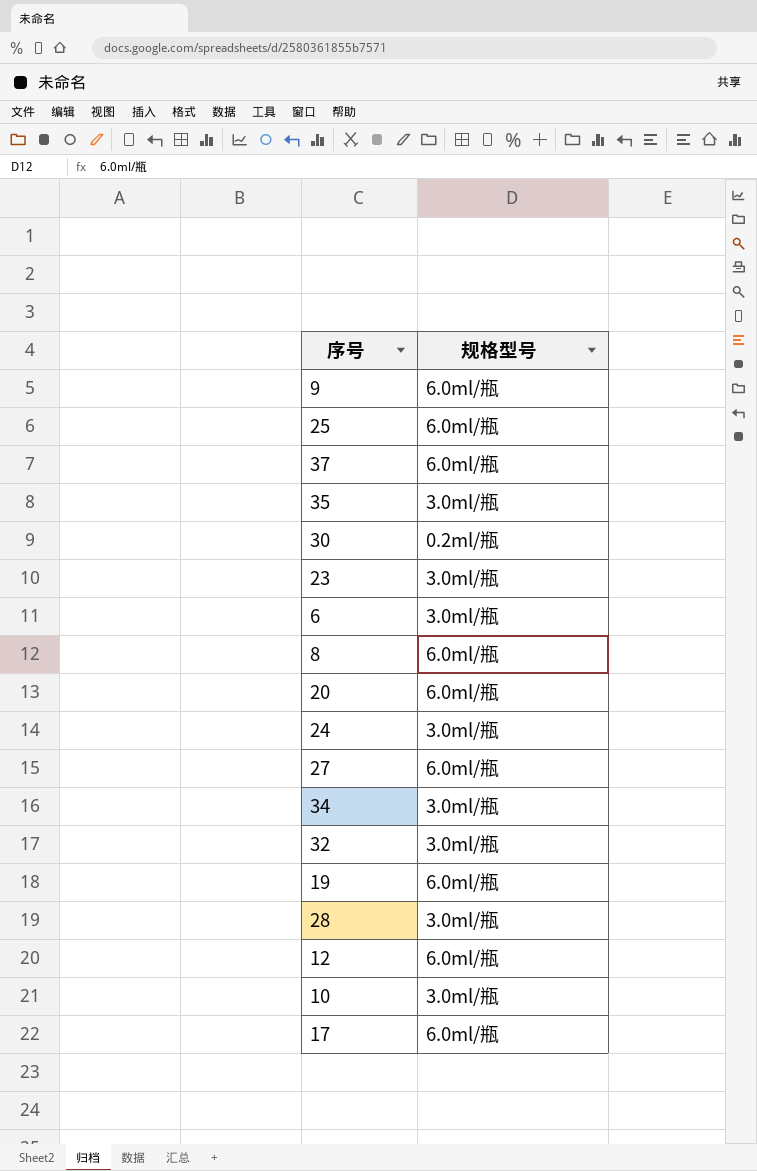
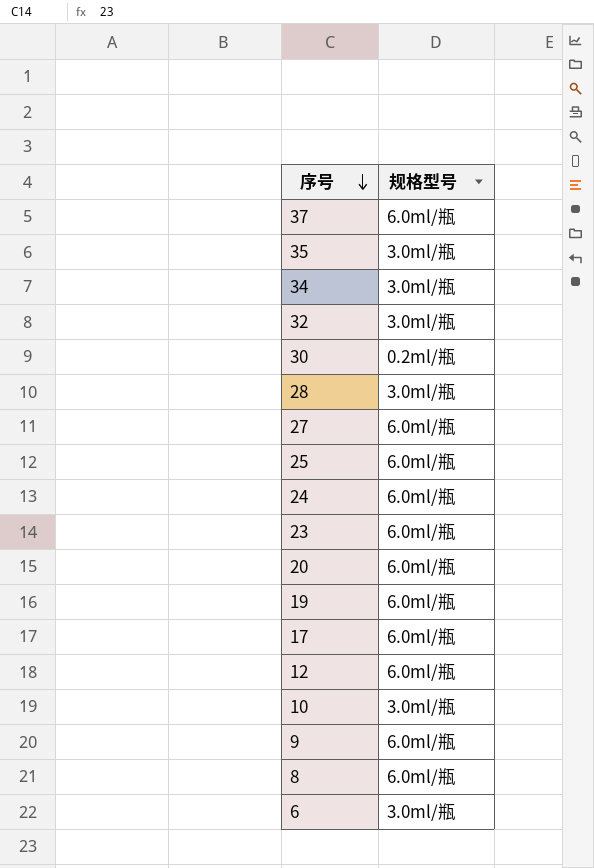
row order: none -> 序号 descending
24 | 规格型号: 3.0ml/瓶 -> 6.0ml/瓶
23 | 规格型号: 3.0ml/瓶 -> 6.0ml/瓶

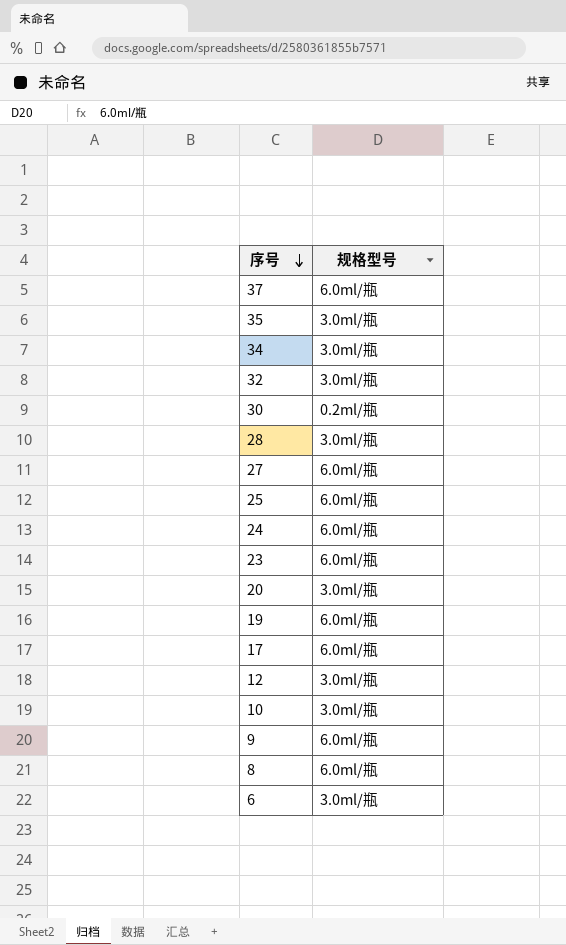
20 | 规格型号: 6.0ml/瓶 -> 3.0ml/瓶
12 | 规格型号: 6.0ml/瓶 -> 3.0ml/瓶

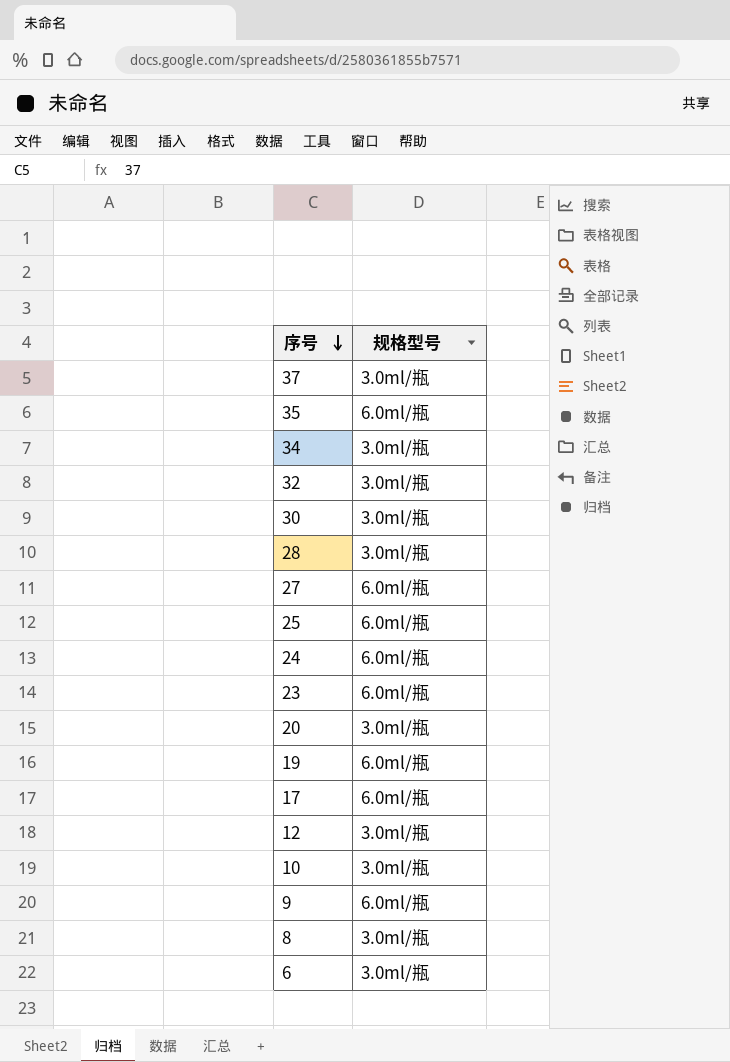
37 | 规格型号: 6.0ml/瓶 -> 3.0ml/瓶
35 | 规格型号: 3.0ml/瓶 -> 6.0ml/瓶
30 | 规格型号: 0.2ml/瓶 -> 3.0ml/瓶
8 | 规格型号: 6.0ml/瓶 -> 3.0ml/瓶

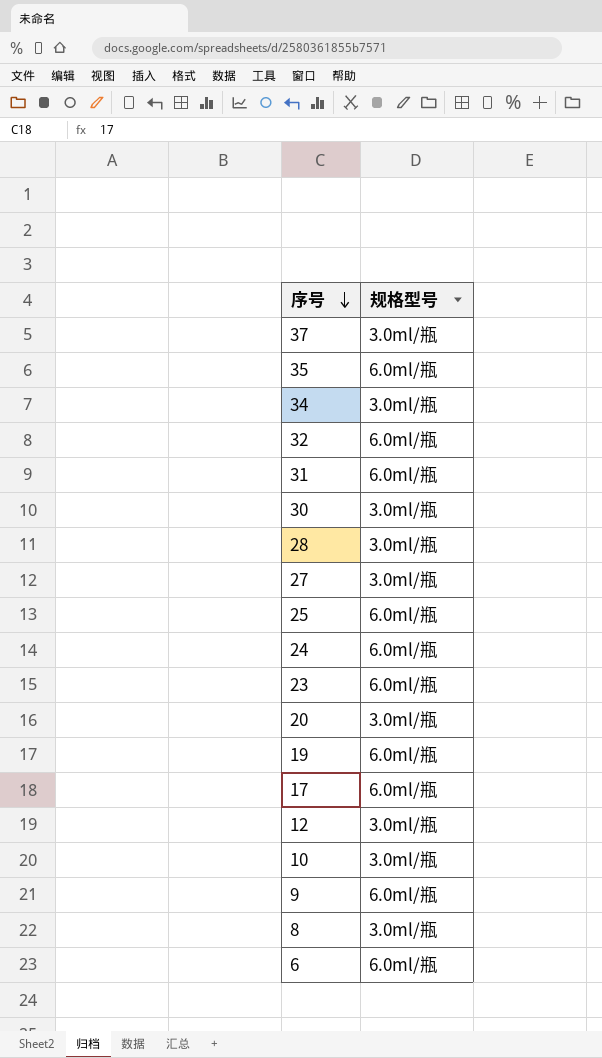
32 | 规格型号: 3.0ml/瓶 -> 6.0ml/瓶
row 31: none -> 6.0ml/瓶
27 | 规格型号: 6.0ml/瓶 -> 3.0ml/瓶
6 | 规格型号: 3.0ml/瓶 -> 6.0ml/瓶

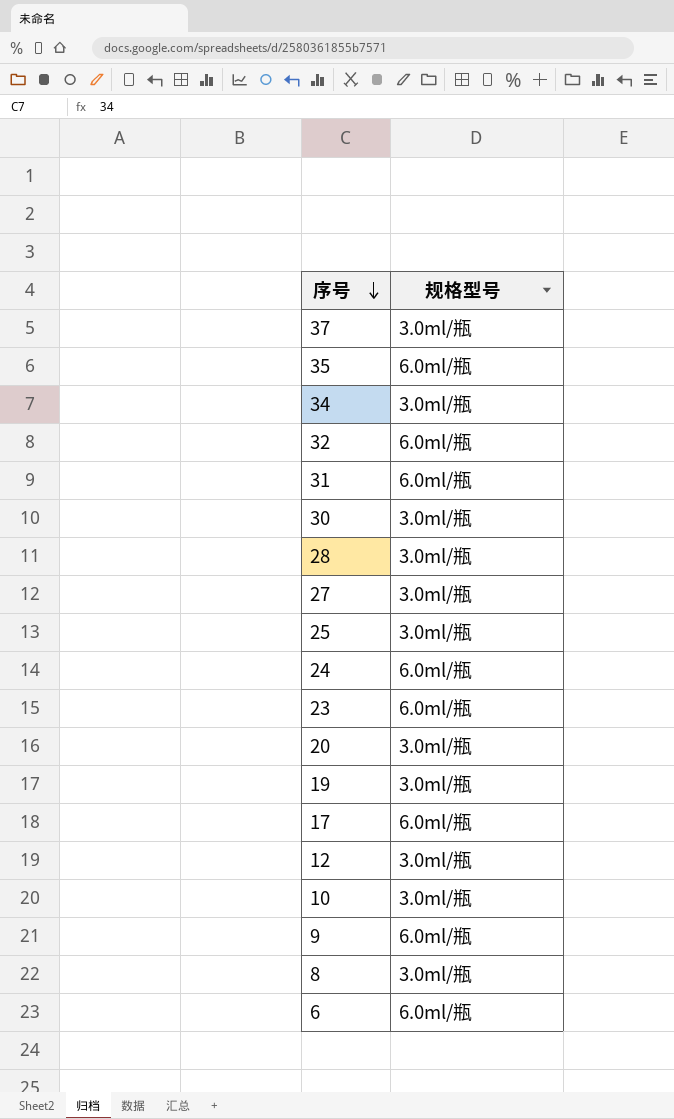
25 | 规格型号: 6.0ml/瓶 -> 3.0ml/瓶
19 | 规格型号: 6.0ml/瓶 -> 3.0ml/瓶

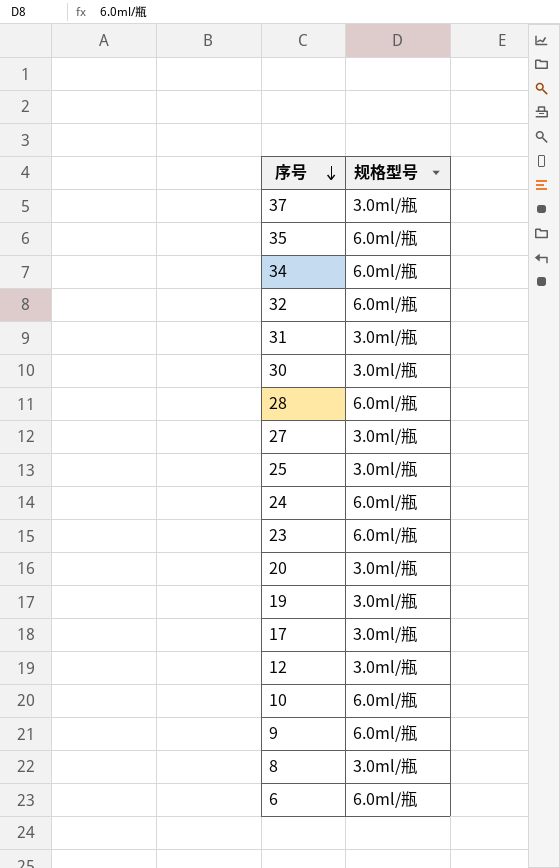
34 | 规格型号: 3.0ml/瓶 -> 6.0ml/瓶
31 | 规格型号: 6.0ml/瓶 -> 3.0ml/瓶
28 | 规格型号: 3.0ml/瓶 -> 6.0ml/瓶
17 | 规格型号: 6.0ml/瓶 -> 3.0ml/瓶
10 | 规格型号: 3.0ml/瓶 -> 6.0ml/瓶

